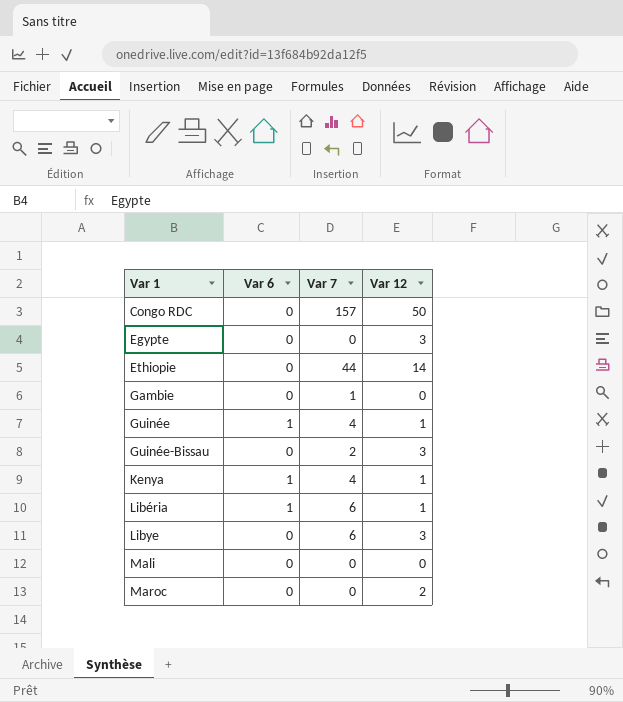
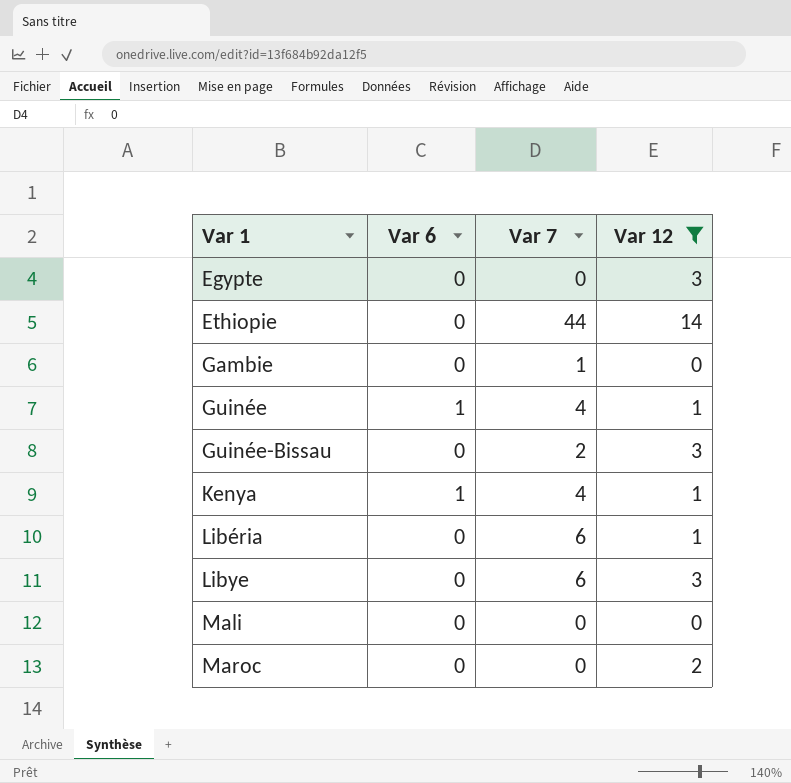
filter: none -> Var 12 != 50
Libéria | Var 6: 1 -> 0

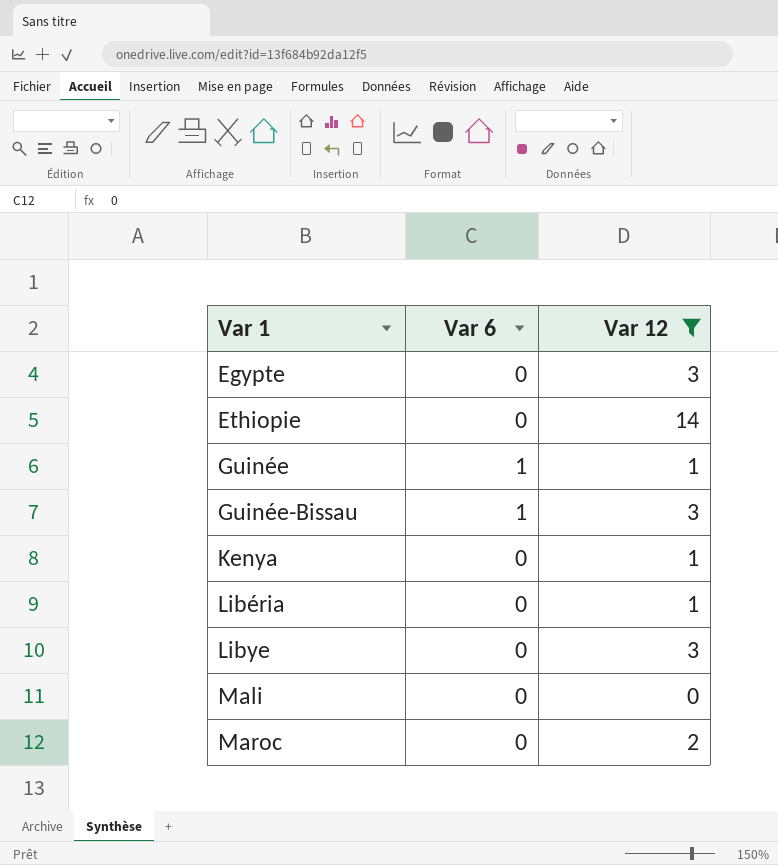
column Var 7 | position: 3 -> none
row Gambie: 0 | 1 | 0 -> none
Guinée-Bissau | Var 6: 0 -> 1
Kenya | Var 6: 1 -> 0

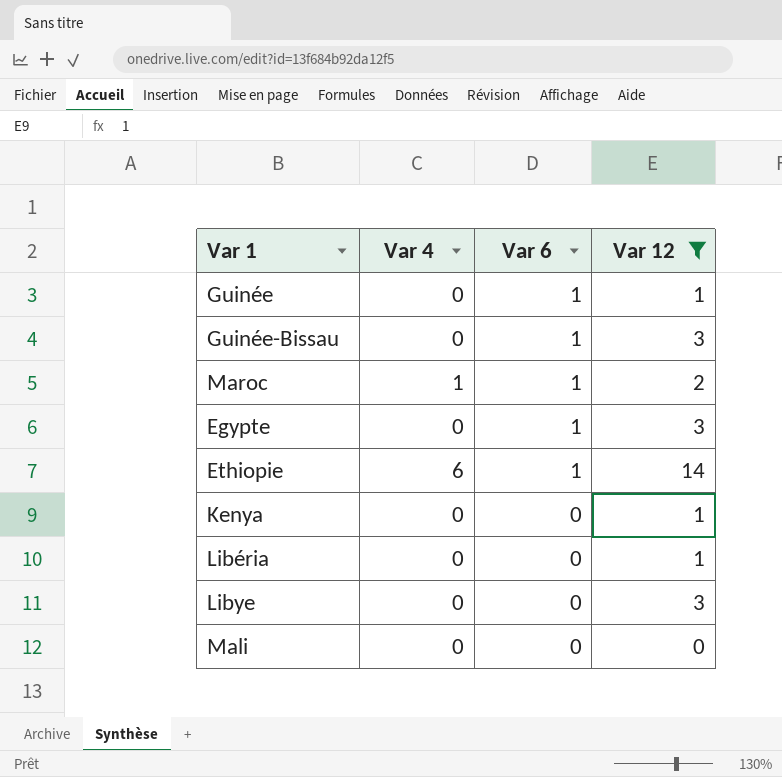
row order: Var 1 ascending -> Var 6 descending
column Var 4 | position: none -> 2
Maroc | Var 6: 0 -> 1
Egypte | Var 6: 0 -> 1
Ethiopie | Var 6: 0 -> 1

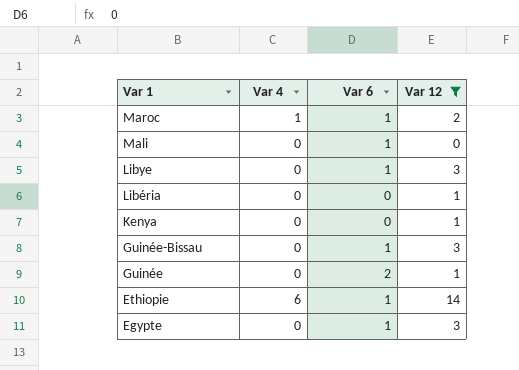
row order: Var 6 descending -> Var 1 descending
Mali | Var 6: 0 -> 1
Libye | Var 6: 0 -> 1
Guinée | Var 6: 1 -> 2

